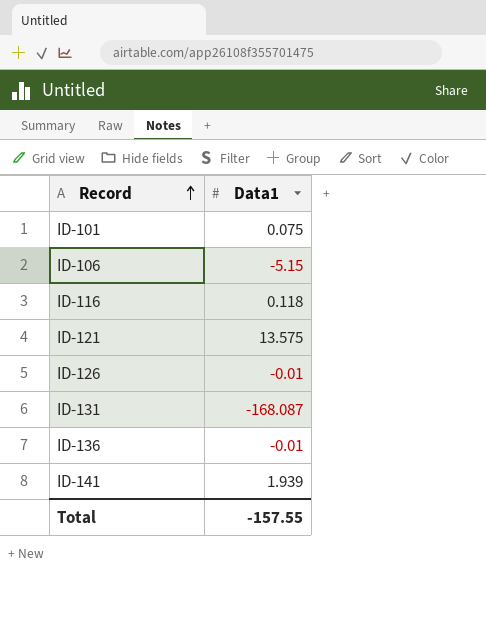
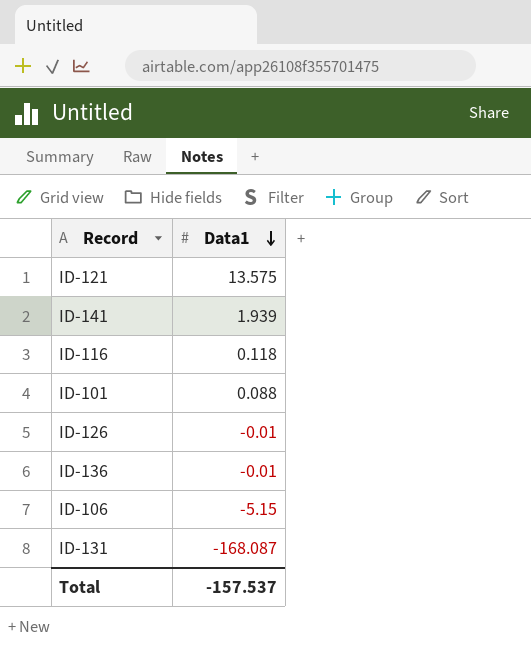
row order: Record ascending -> Data1 descending
ID-101 | Data1: 0.075 -> 0.088
Total | Data1: -157.55 -> -157.537

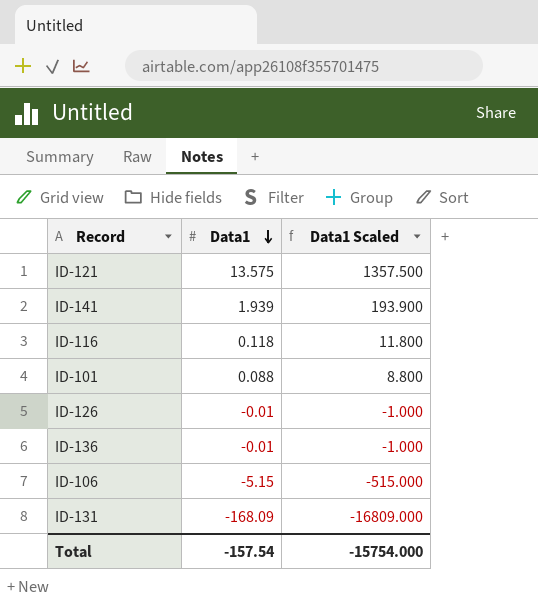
column Data1 Scaled | formula: none -> [Data1] * 100
ID-131 | Data1: -168.087 -> -168.09
Total | Data1: -157.537 -> -157.54

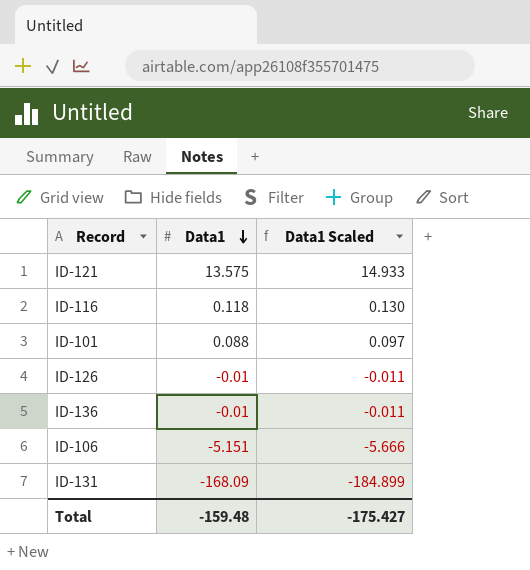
column Data1 Scaled | formula: [Data1] * 100 -> [Data1] * 1.1
row ID-141: 1.939 | 193.900 -> none
ID-106 | Data1: -5.15 -> -5.151
Total | Data1: -157.54 -> -159.48
Total | Data1 Scaled: -15754.000 -> -175.427

